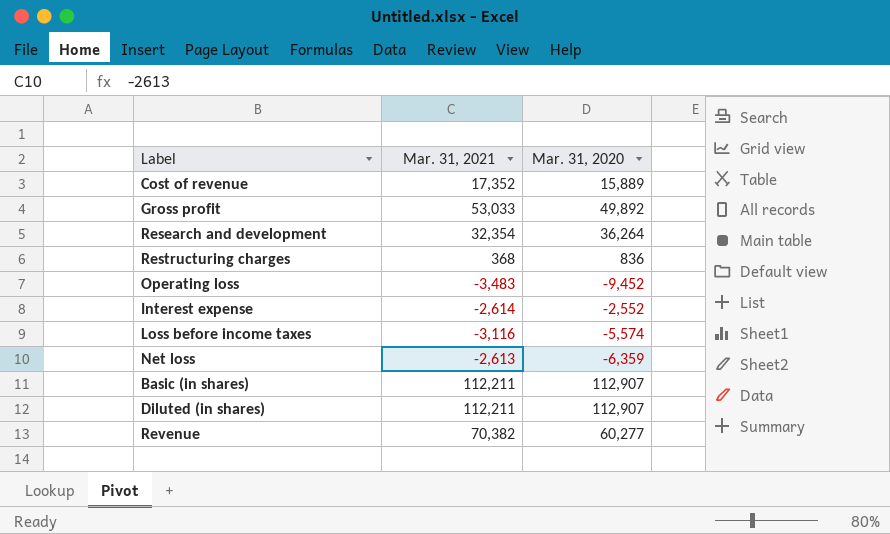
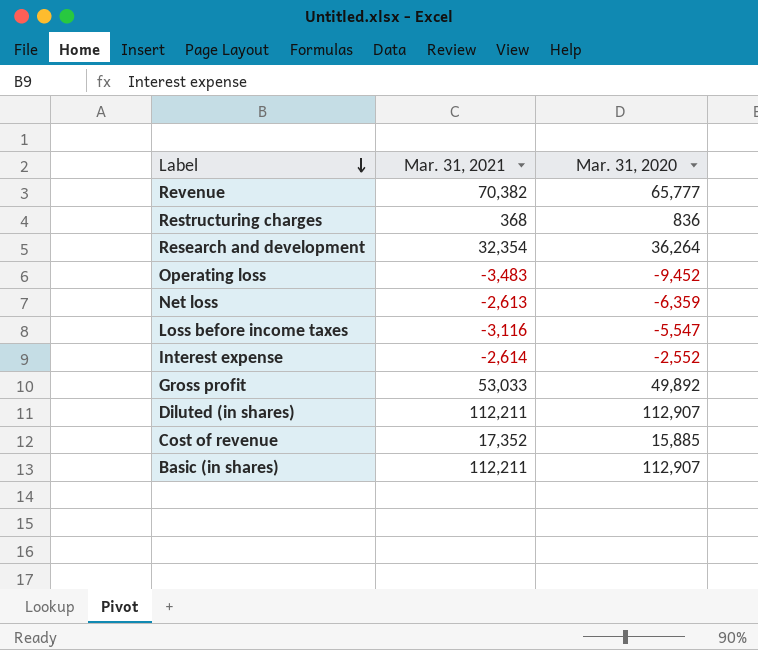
row order: none -> Label descending
Revenue | Mar. 31, 2020: 60,277 -> 65,777
Loss before income taxes | Mar. 31, 2020: -5,574 -> -5,547
Cost of revenue | Mar. 31, 2020: 15,889 -> 15,885

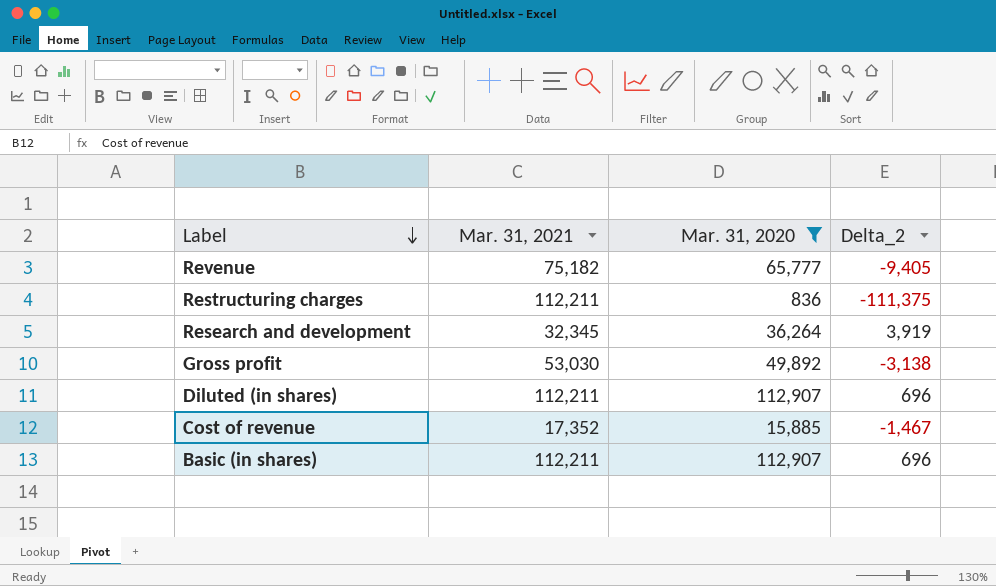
filter: none -> Mar. 31, 2020 >= 836
column Delta_2 | formula: none -> [Mar. 31, 2020] - [Mar. 31, 2021]
Revenue | Mar. 31, 2021: 70,382 -> 75,182
Restructuring charges | Mar. 31, 2021: 368 -> 112,211
Research and development | Mar. 31, 2021: 32,354 -> 32,345
Gross profit | Mar. 31, 2021: 53,033 -> 53,030

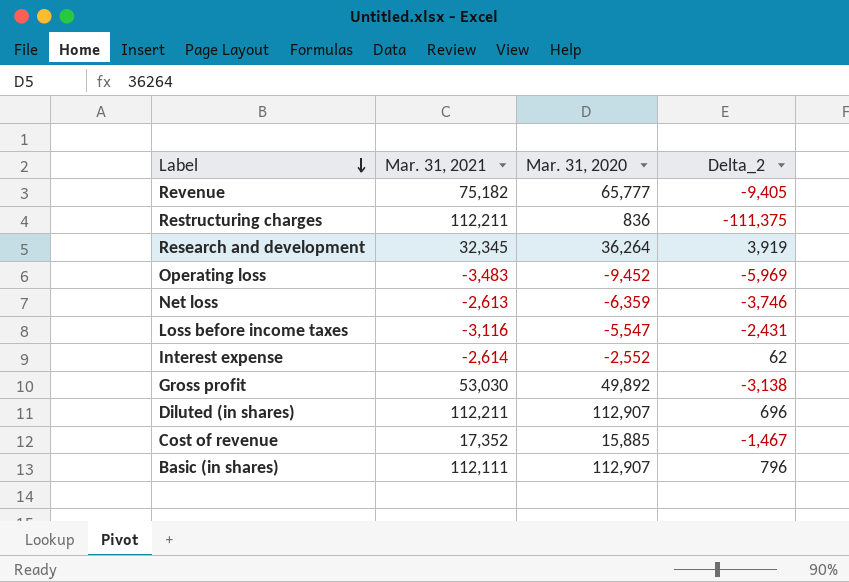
filter: Mar. 31, 2020 >= 836 -> none
Basic (in shares) | Mar. 31, 2021: 112,211 -> 112,111
Basic (in shares) | Delta_2: 696 -> 796

